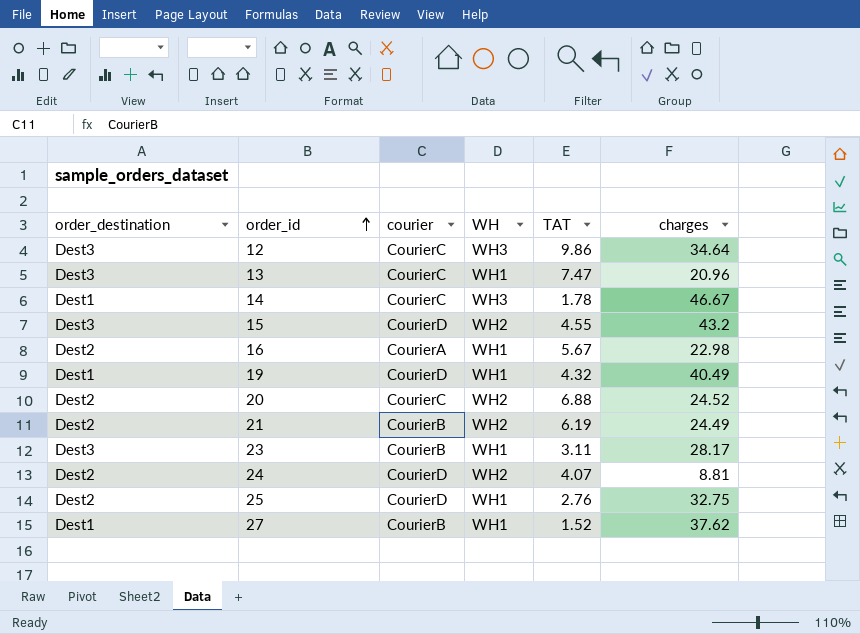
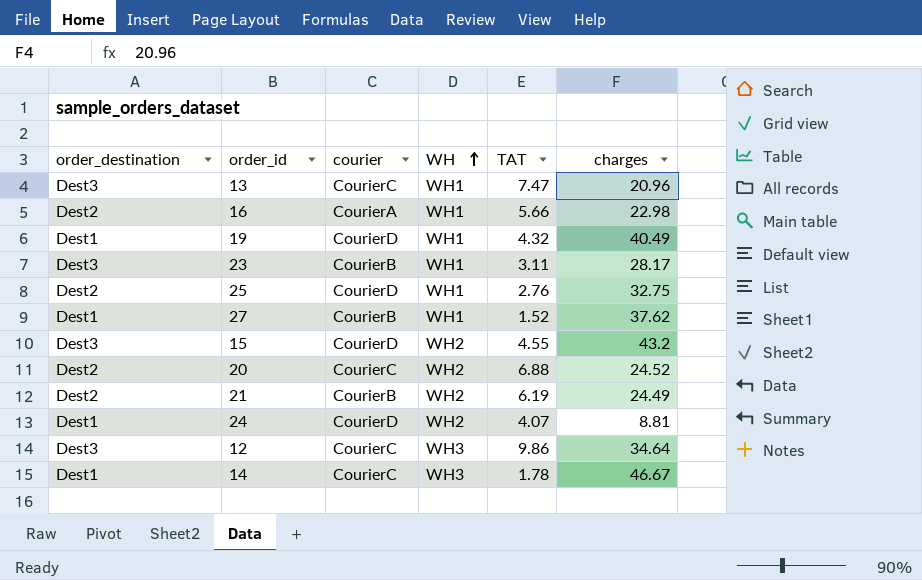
row order: order_id ascending -> WH ascending
16 | TAT: 5.67 -> 5.66
24 | order_destination: Dest2 -> Dest1

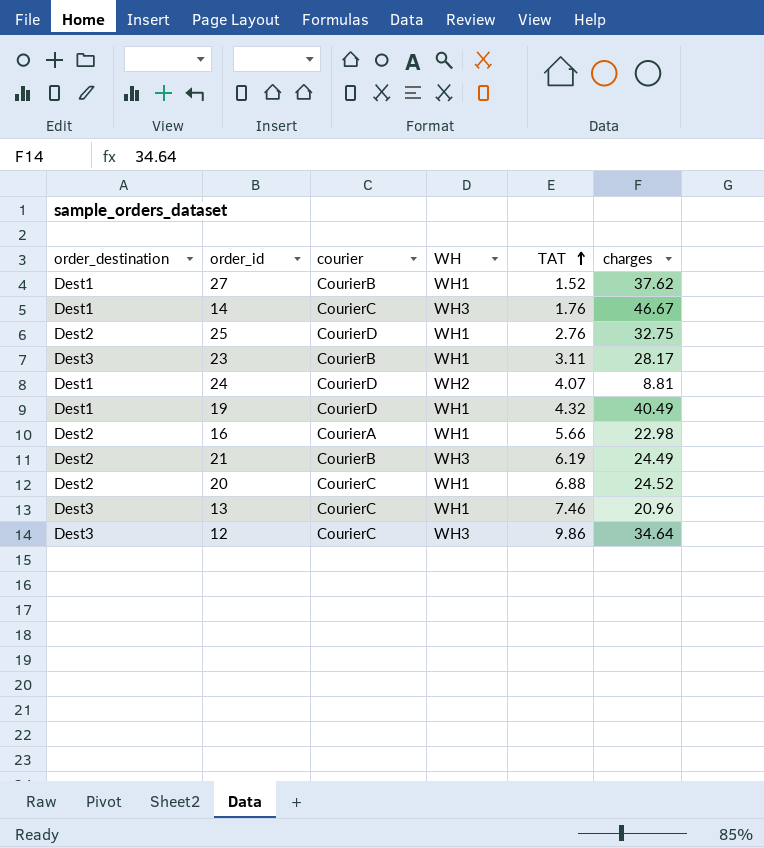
row order: WH ascending -> TAT ascending
row 15: Dest3 | CourierD | WH2 | 4.55 | 43.2 -> none
14 | TAT: 1.78 -> 1.76
21 | WH: WH2 -> WH3
20 | WH: WH2 -> WH1
13 | TAT: 7.47 -> 7.46

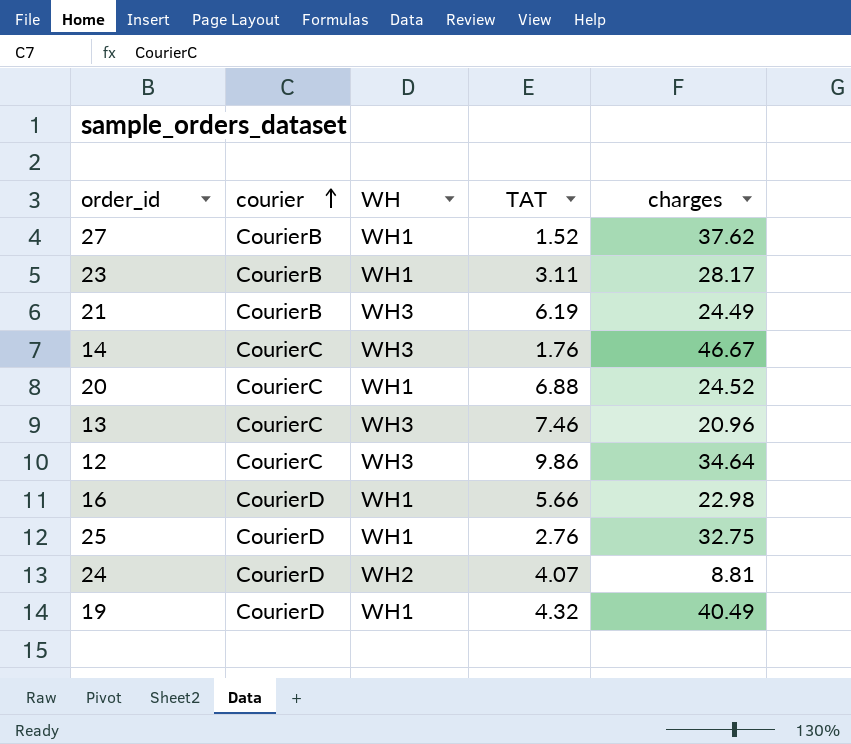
row order: TAT ascending -> courier ascending
column order_destination | position: 1 -> none
13 | WH: WH1 -> WH3
16 | courier: CourierA -> CourierD

